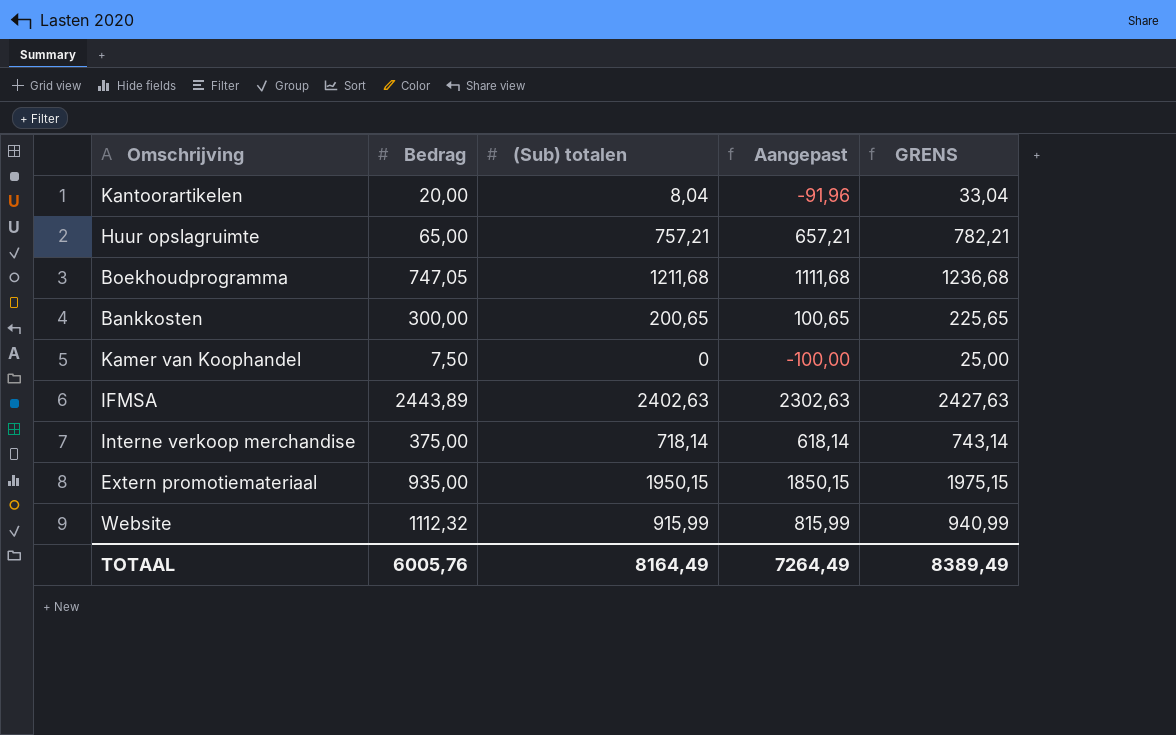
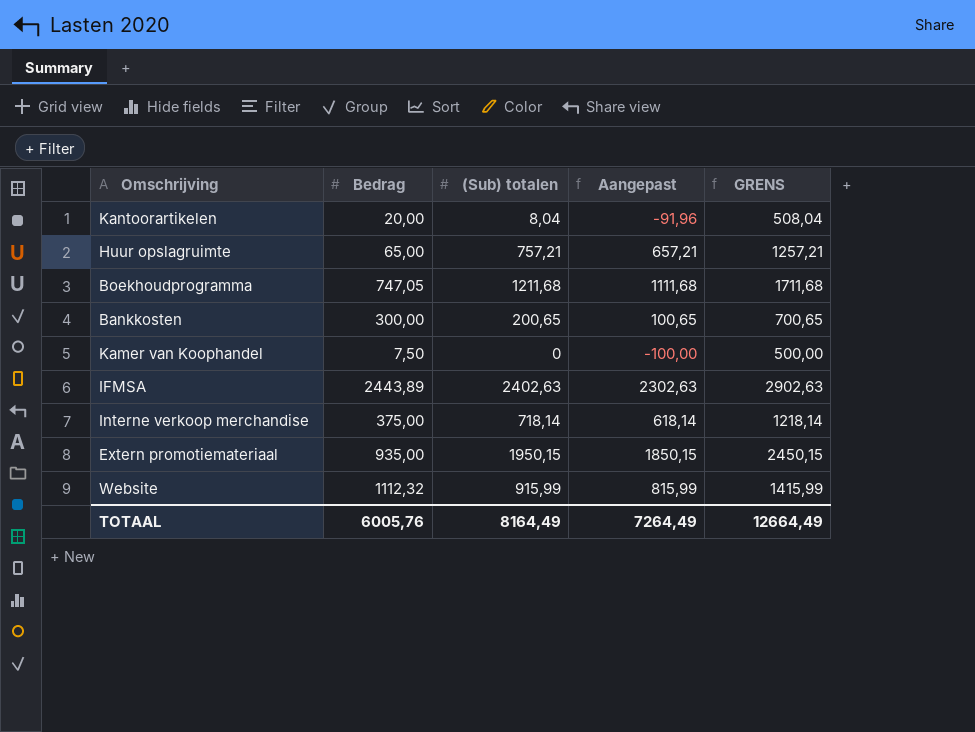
column GRENS | formula: [(Sub) totalen] + 25 -> [(Sub) totalen] + 500
TOTAAL | GRENS: 8389,49 -> 12664,49

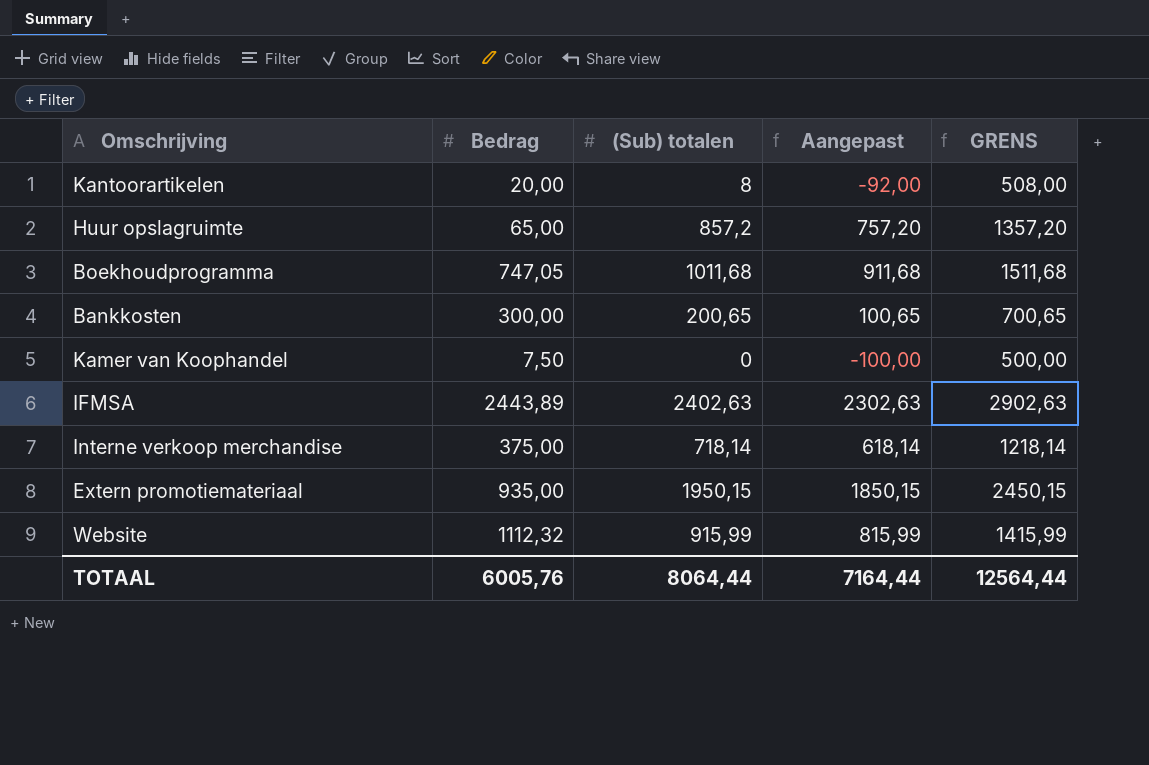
Kantoorartikelen | (Sub) totalen: 8,04 -> 8
Kantoorartikelen | Aangepast: -91,96 -> -92,00
Kantoorartikelen | GRENS: 508,04 -> 508,00
Huur opslagruimte | (Sub) totalen: 757,21 -> 857,2
Huur opslagruimte | Aangepast: 657,21 -> 757,20
Huur opslagruimte | GRENS: 1257,21 -> 1357,20
Boekhoudprogramma | (Sub) totalen: 1211,68 -> 1011,68
Boekhoudprogramma | Aangepast: 1111,68 -> 911,68
Boekhoudprogramma | GRENS: 1711,68 -> 1511,68
TOTAAL | (Sub) totalen: 8164,49 -> 8064,44
TOTAAL | Aangepast: 7264,49 -> 7164,44
TOTAAL | GRENS: 12664,49 -> 12564,44

